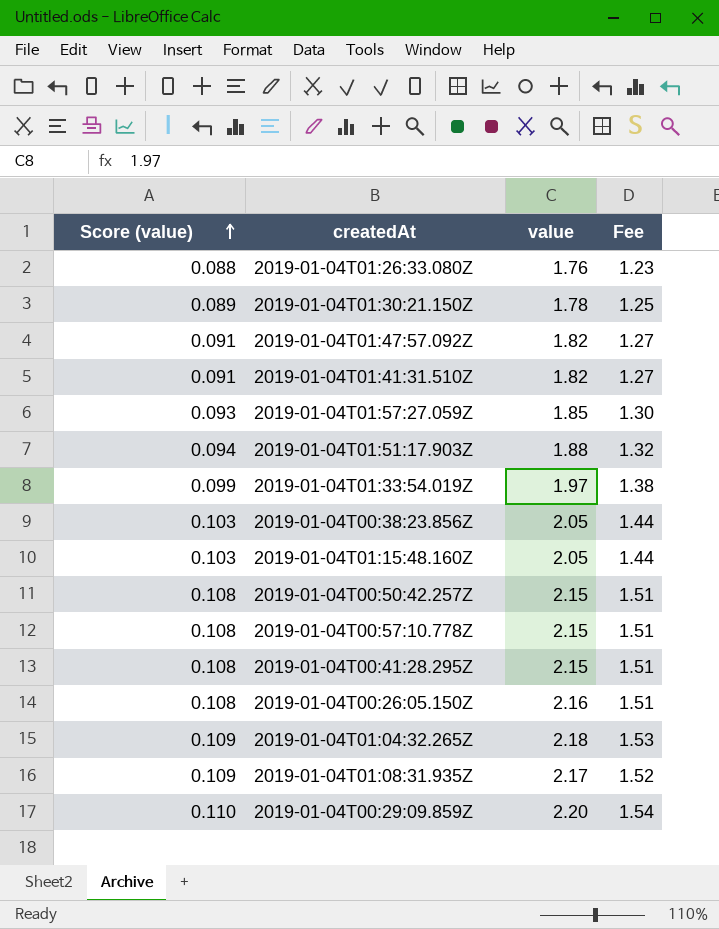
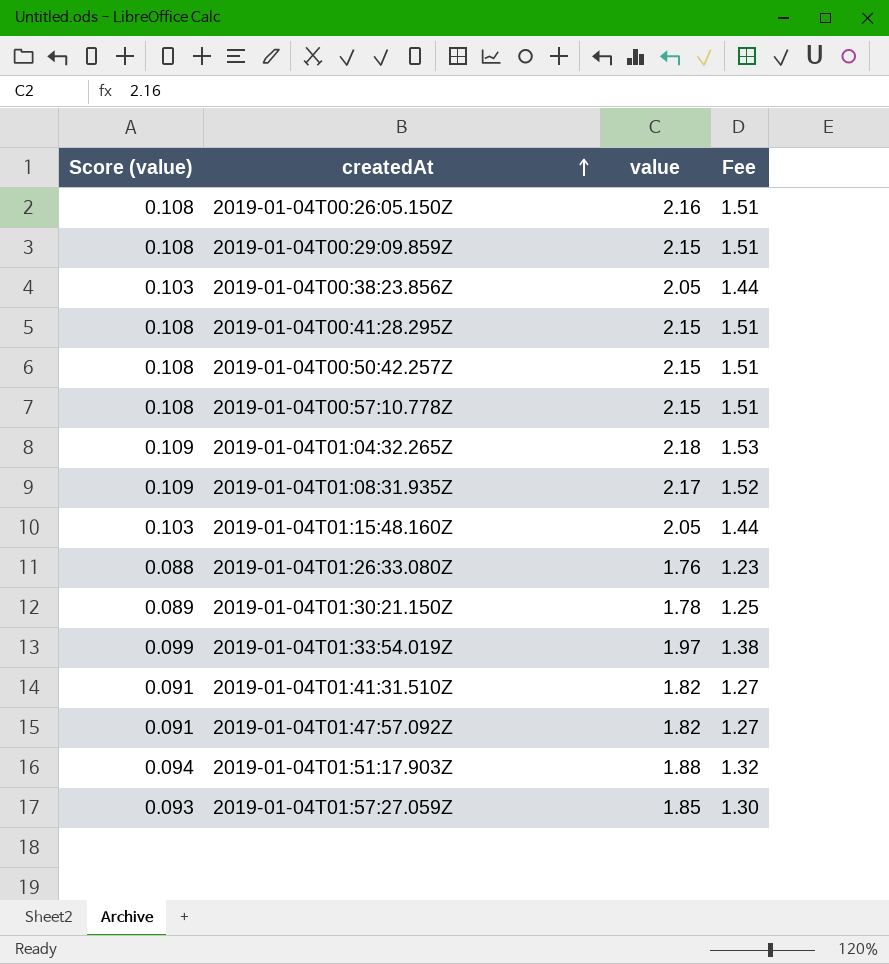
row order: Score (value) ascending -> createdAt ascending
2019-01-04T00:29:09.859Z | Score (value): 0.110 -> 0.108
2019-01-04T00:29:09.859Z | value: 2.20 -> 2.15
2019-01-04T00:29:09.859Z | Fee: 1.54 -> 1.51

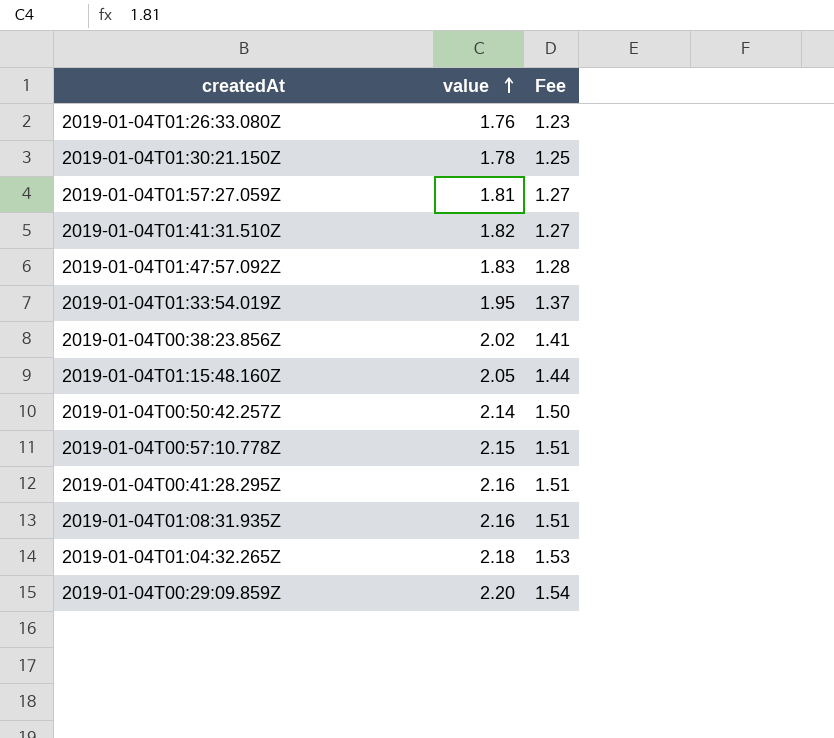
row order: createdAt ascending -> value ascending
column Score (value) | formula: [value] * 0.05 -> none
row 2019-01-04T00:26:05.150Z: 0.108 | 2.16 | 1.51 -> none
row 2019-01-04T01:51:17.903Z: 0.094 | 1.88 | 1.32 -> none
2019-01-04T01:57:27.059Z | value: 1.85 -> 1.81
2019-01-04T01:57:27.059Z | Fee: 1.30 -> 1.27
2019-01-04T01:47:57.092Z | value: 1.82 -> 1.83
2019-01-04T01:47:57.092Z | Fee: 1.27 -> 1.28
2019-01-04T01:33:54.019Z | value: 1.97 -> 1.95
2019-01-04T01:33:54.019Z | Fee: 1.38 -> 1.37
2019-01-04T00:38:23.856Z | value: 2.05 -> 2.02
2019-01-04T00:38:23.856Z | Fee: 1.44 -> 1.41
2019-01-04T00:50:42.257Z | value: 2.15 -> 2.14
2019-01-04T00:50:42.257Z | Fee: 1.51 -> 1.50
2019-01-04T00:41:28.295Z | value: 2.15 -> 2.16
2019-01-04T01:08:31.935Z | value: 2.17 -> 2.16
2019-01-04T01:08:31.935Z | Fee: 1.52 -> 1.51
2019-01-04T00:29:09.859Z | value: 2.15 -> 2.20
2019-01-04T00:29:09.859Z | Fee: 1.51 -> 1.54

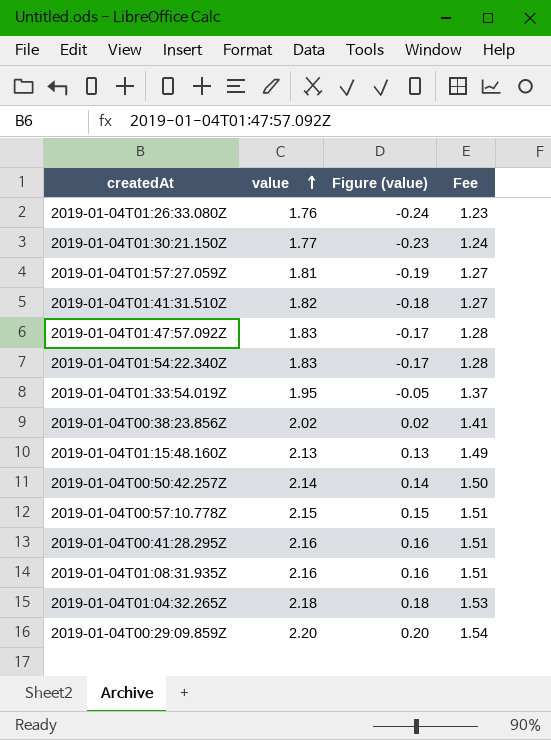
column Figure (value) | formula: none -> [value] - 2
2019-01-04T01:30:21.150Z | value: 1.78 -> 1.77
2019-01-04T01:30:21.150Z | Fee: 1.25 -> 1.24
row 2019-01-04T01:54:22.340Z: none -> 1.83 | -0.17 | 1.28
2019-01-04T01:15:48.160Z | value: 2.05 -> 2.13
2019-01-04T01:15:48.160Z | Fee: 1.44 -> 1.49

